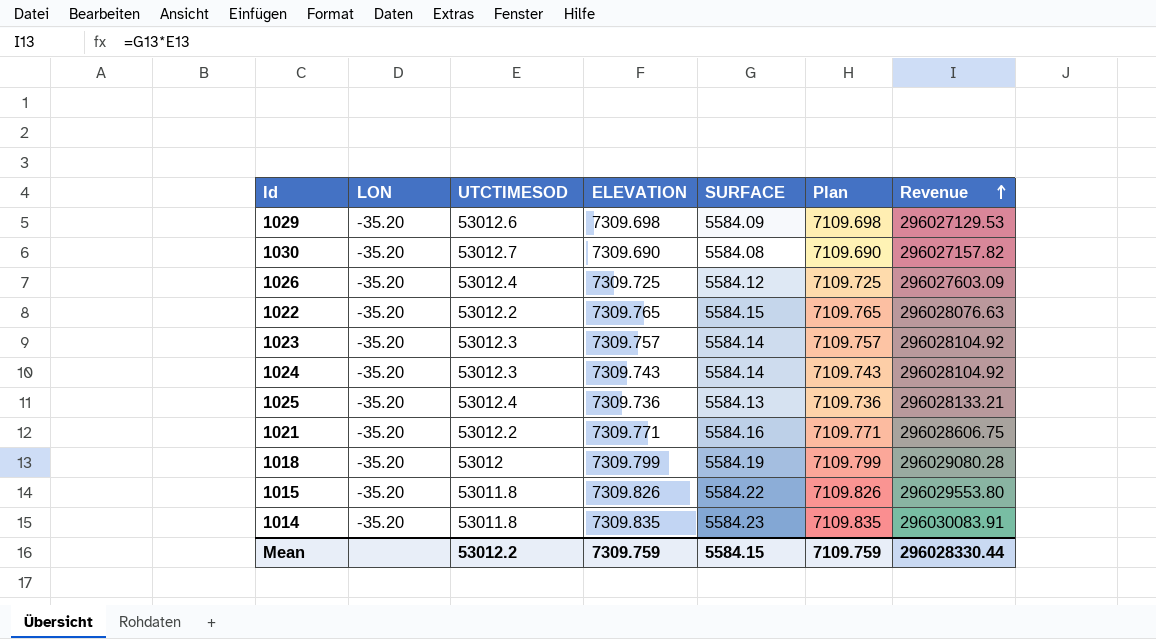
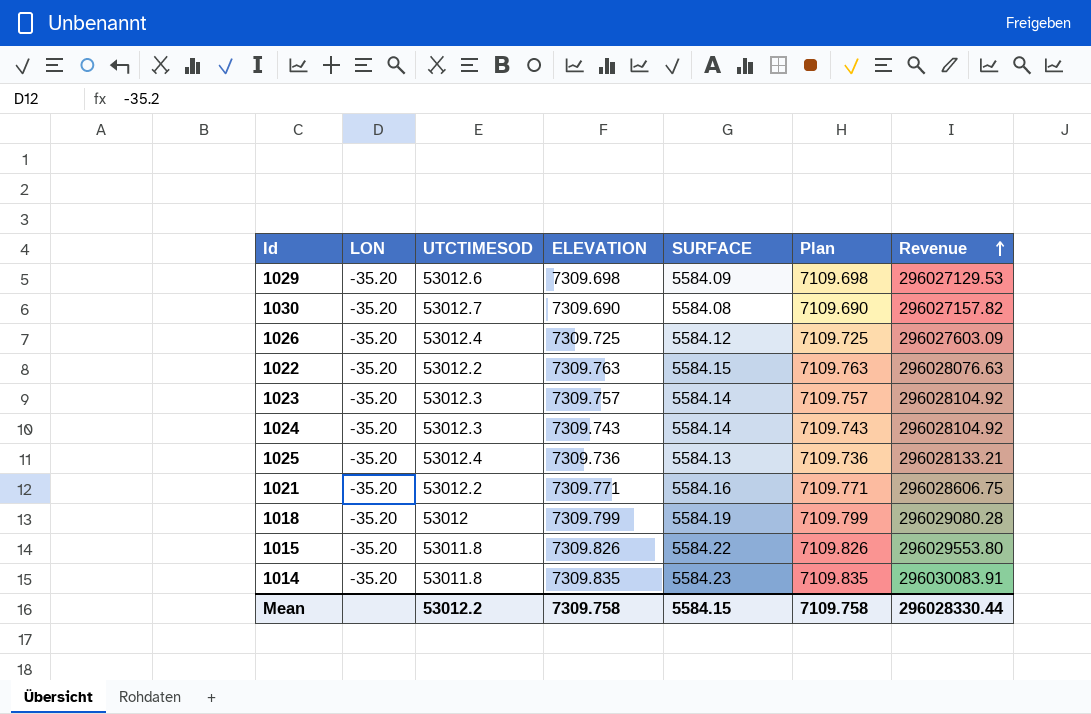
1022 | ELEVATION: 7309.765 -> 7309.763
1022 | Plan: 7109.765 -> 7109.763
Mean | ELEVATION: 7309.759 -> 7309.758
Mean | Plan: 7109.759 -> 7109.758

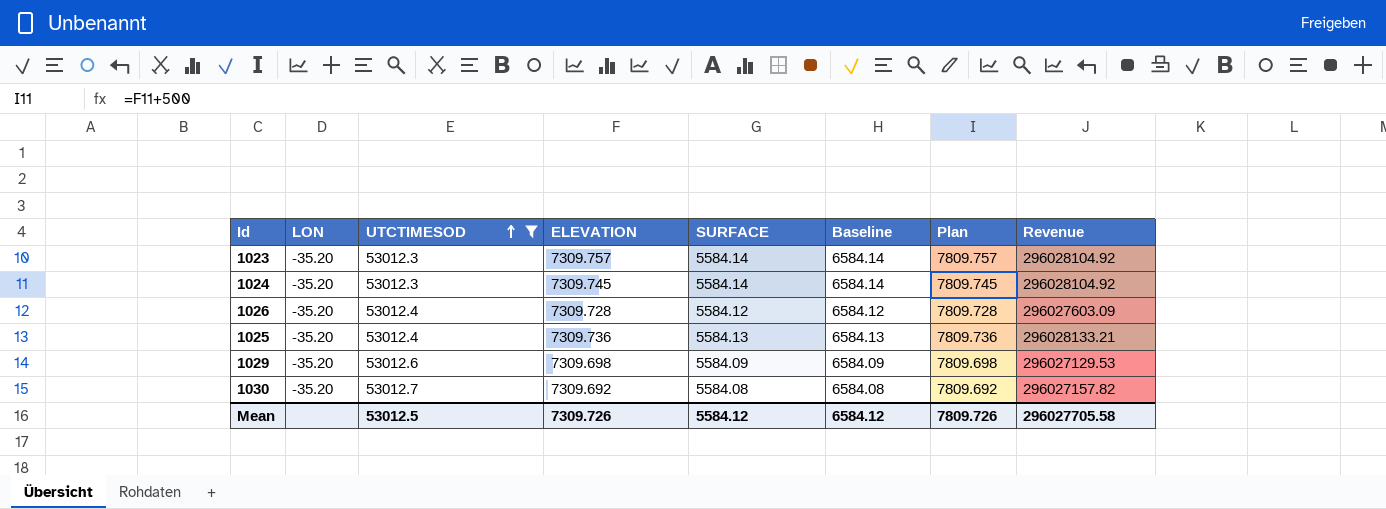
filter: none -> UTCTIMESOD >= 53012.3
row order: Revenue ascending -> UTCTIMESOD ascending
column Baseline | formula: none -> [SURFACE] + 1000
column Plan | formula: [ELEVATION] - 200 -> [ELEVATION] + 500
1024 | ELEVATION: 7309.743 -> 7309.745
1026 | ELEVATION: 7309.725 -> 7309.728
1030 | ELEVATION: 7309.690 -> 7309.692
Mean | UTCTIMESOD: 53012.2 -> 53012.5
Mean | ELEVATION: 7309.758 -> 7309.726
Mean | SURFACE: 5584.15 -> 5584.12
Mean | Plan: 7109.758 -> 7809.726
Mean | Revenue: 296028330.44 -> 296027705.58

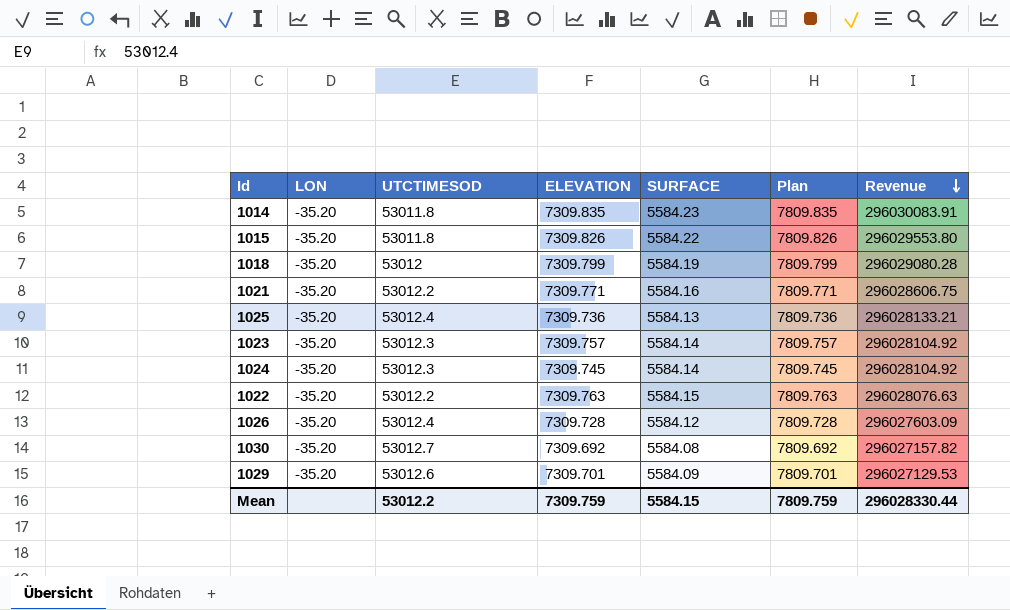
filter: UTCTIMESOD >= 53012.3 -> none
row order: UTCTIMESOD ascending -> Revenue descending
column Baseline | formula: [SURFACE] + 1000 -> none
1029 | ELEVATION: 7309.698 -> 7309.701
1029 | Plan: 7809.698 -> 7809.701
Mean | UTCTIMESOD: 53012.5 -> 53012.2
Mean | ELEVATION: 7309.726 -> 7309.759
Mean | SURFACE: 5584.12 -> 5584.15
Mean | Plan: 7809.726 -> 7809.759
Mean | Revenue: 296027705.58 -> 296028330.44

